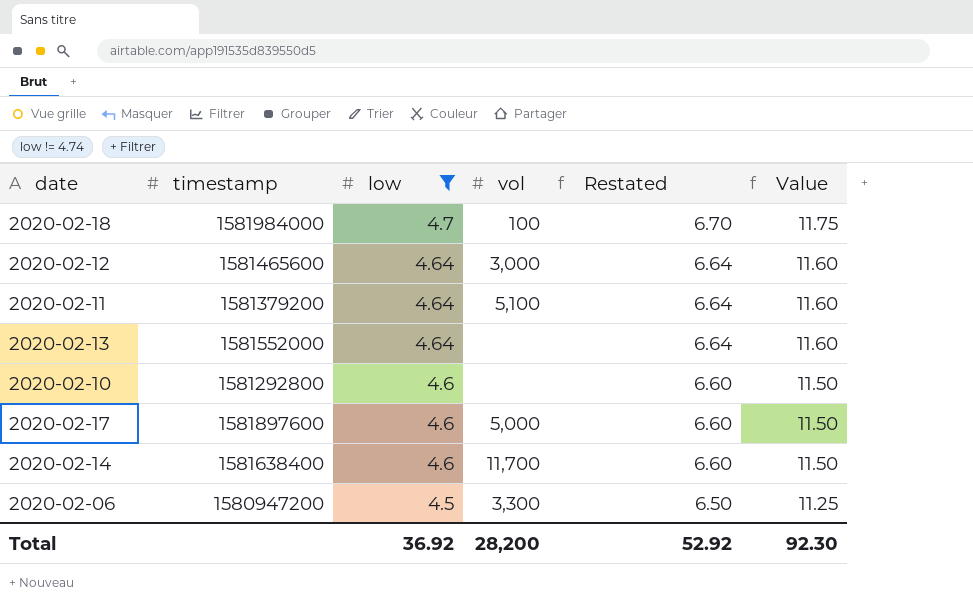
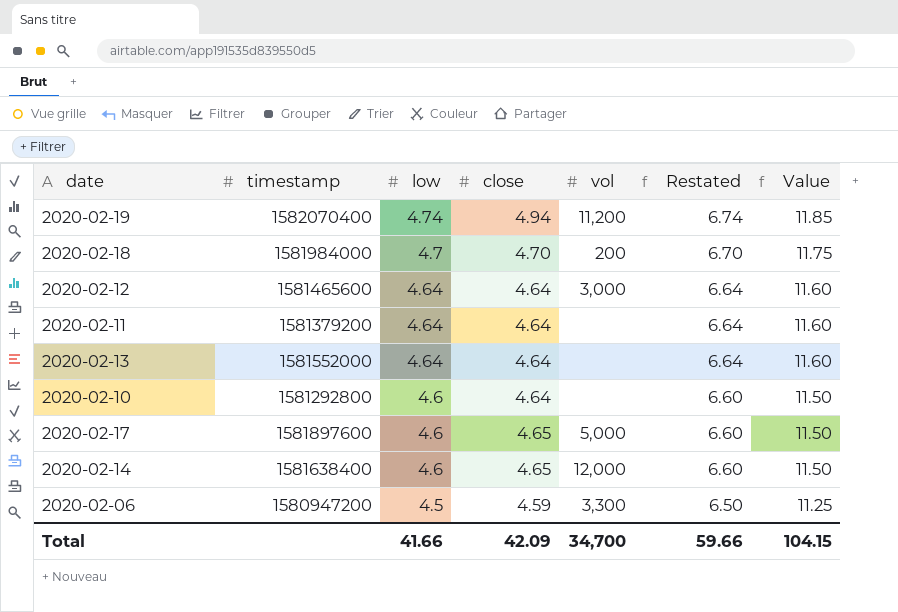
filter: low != 4.74 -> none
column close | position: none -> 4
2020-02-18 | vol: 100 -> 200
2020-02-11 | vol: 5,100 -> none
2020-02-14 | vol: 11,700 -> 12,000
Total | low: 36.92 -> 41.66
Total | vol: 28,200 -> 34,700
Total | Restated: 52.92 -> 59.66
Total | Value: 92.30 -> 104.15

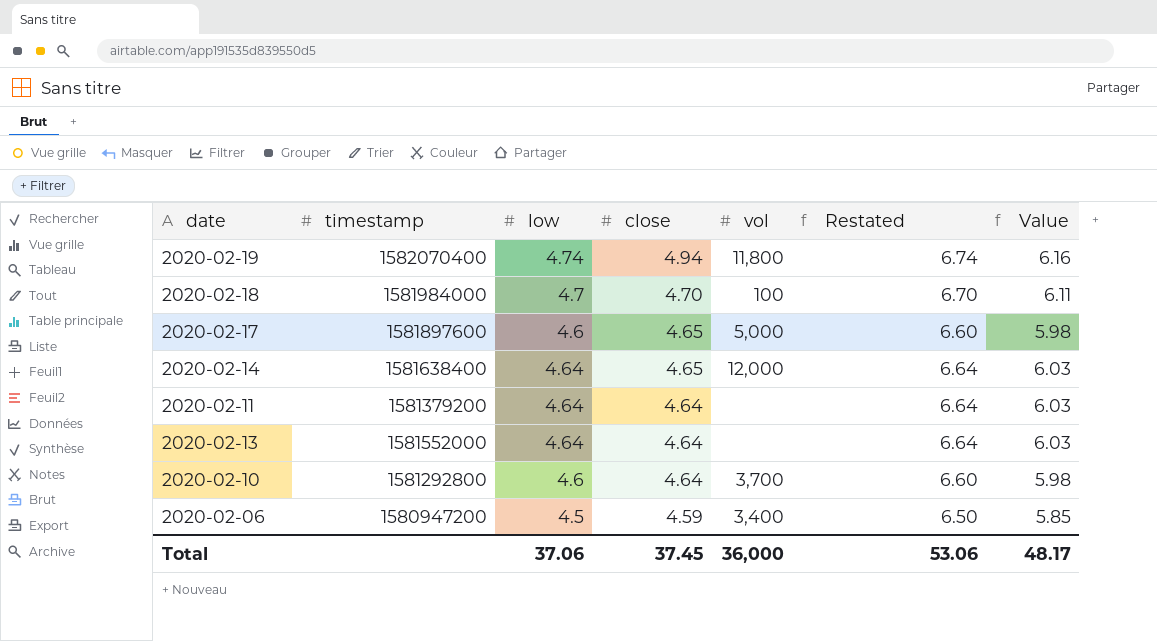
row order: low descending -> close descending
column Value | formula: [low] * 2.5 -> [low] * 1.3
row 2020-02-12: 1581465600 | 4.64 | 4.64 | 3,000 | 6.64 | 11.60 -> none
2020-02-19 | vol: 11,200 -> 11,800
2020-02-18 | vol: 200 -> 100
2020-02-14 | low: 4.6 -> 4.64
2020-02-14 | Restated: 6.60 -> 6.64
2020-02-10 | vol: none -> 3,700
2020-02-06 | vol: 3,300 -> 3,400
Total | low: 41.66 -> 37.06
Total | close: 42.09 -> 37.45
Total | vol: 34,700 -> 36,000
Total | Restated: 59.66 -> 53.06
Total | Value: 104.15 -> 48.17

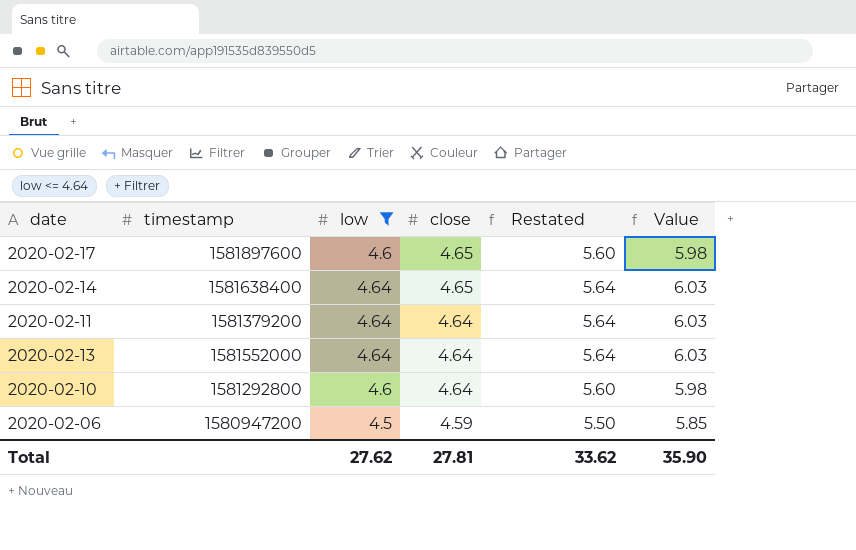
filter: none -> low <= 4.64
column vol | position: 5 -> none
column Restated | formula: [low] + 2 -> [low] + 1
Total | low: 37.06 -> 27.62
Total | close: 37.45 -> 27.81
Total | Restated: 53.06 -> 33.62
Total | Value: 48.17 -> 35.90

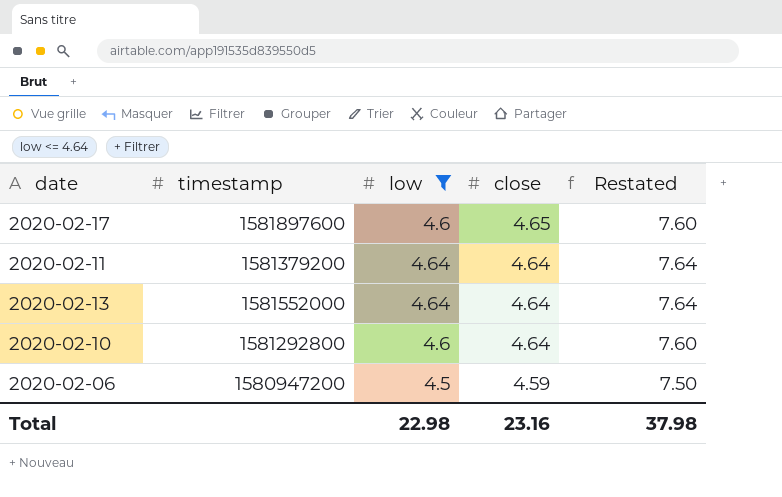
column Value | formula: [low] * 1.3 -> none
column Restated | formula: [low] + 1 -> [low] + 3
row 2020-02-14: 1581638400 | 4.64 | 4.65 | 5.64 | 6.03 -> none
Total | low: 27.62 -> 22.98
Total | close: 27.81 -> 23.16
Total | Restated: 33.62 -> 37.98

